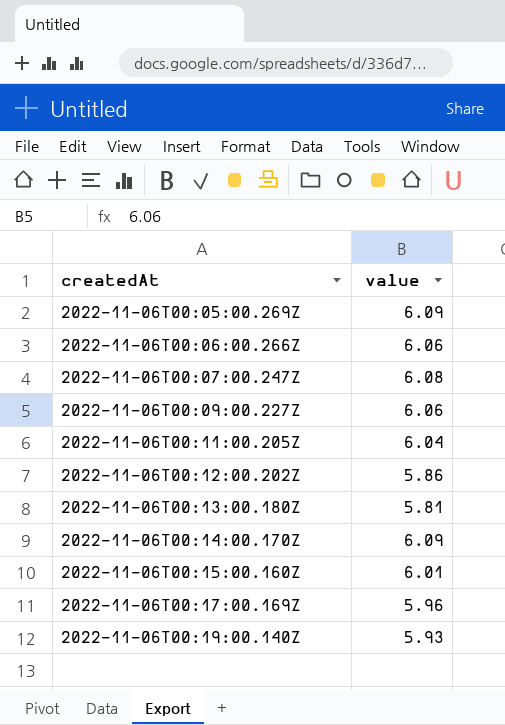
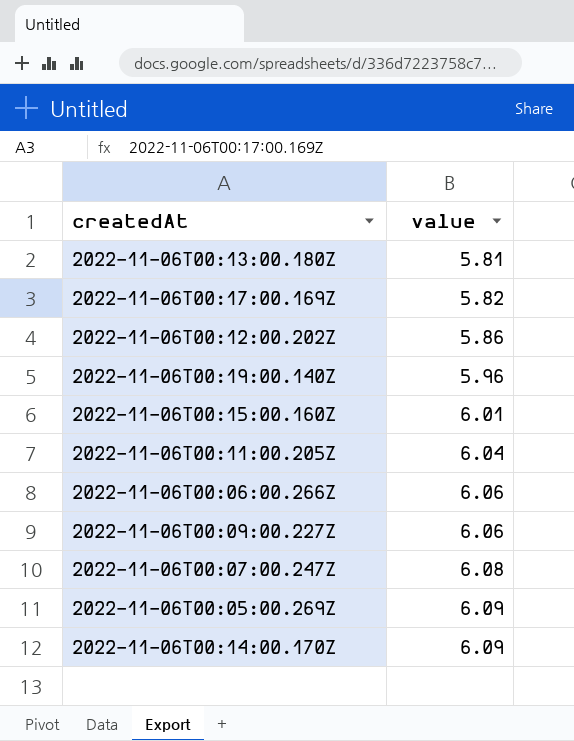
row order: createdAt ascending -> value ascending
2022-11-06T00:17:00.169Z | value: 5.96 -> 5.82
2022-11-06T00:19:00.140Z | value: 5.93 -> 5.96

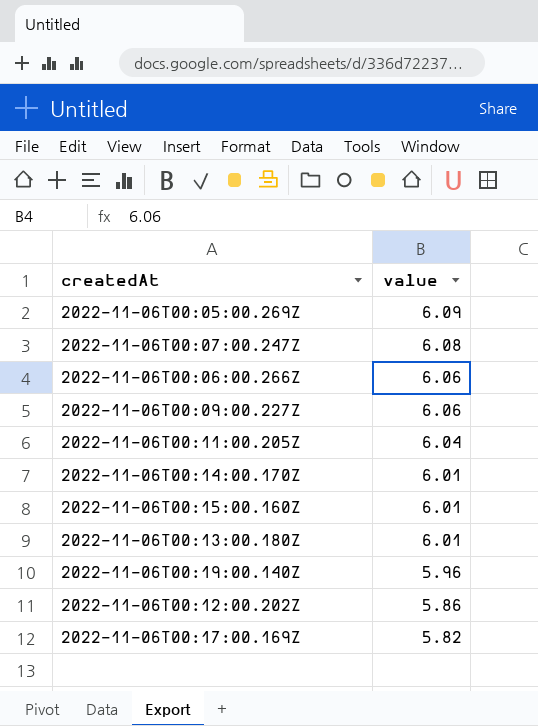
row order: value ascending -> value descending
2022-11-06T00:14:00.170Z | value: 6.09 -> 6.01
2022-11-06T00:13:00.180Z | value: 5.81 -> 6.01

